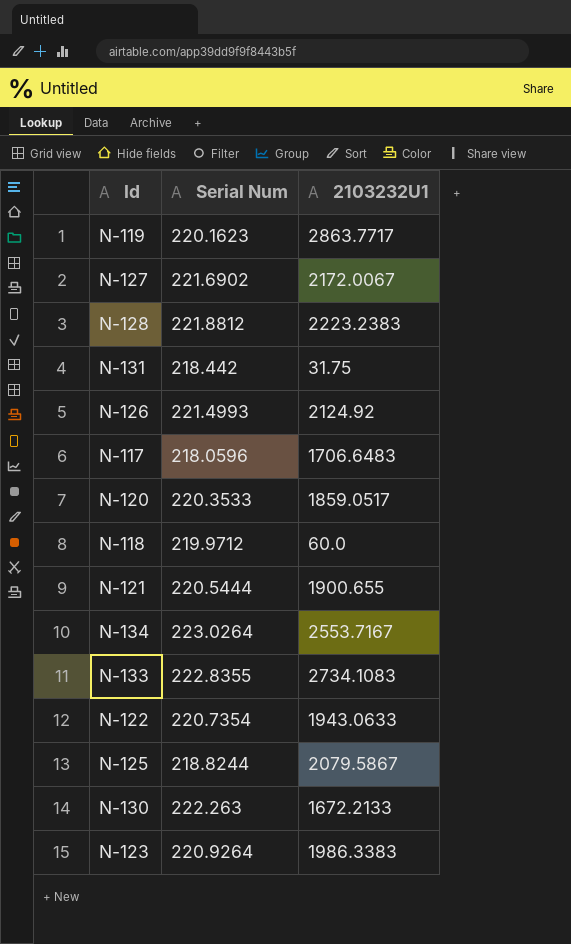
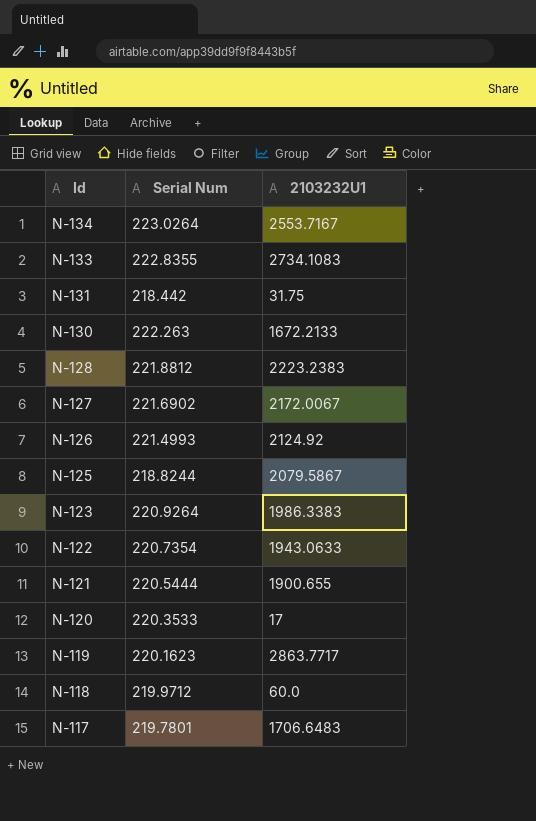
row order: none -> Id descending
N-120 | 2103232U1: 1859.0517 -> 17
N-117 | Serial Num: 218.0596 -> 219.7801

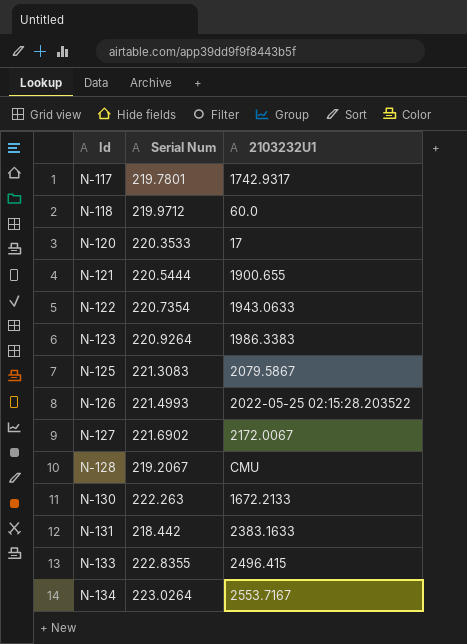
row order: Id descending -> Id ascending
row N-119: 220.1623 | 2863.7717 -> none
N-117 | 2103232U1: 1706.6483 -> 1742.9317
N-125 | Serial Num: 218.8244 -> 221.3083
N-126 | 2103232U1: 2124.92 -> 2022-05-25 02:15:28.203522
N-128 | Serial Num: 221.8812 -> 219.2067
N-128 | 2103232U1: 2223.2383 -> CMU
N-131 | 2103232U1: 31.75 -> 2383.1633
N-133 | 2103232U1: 2734.1083 -> 2496.415

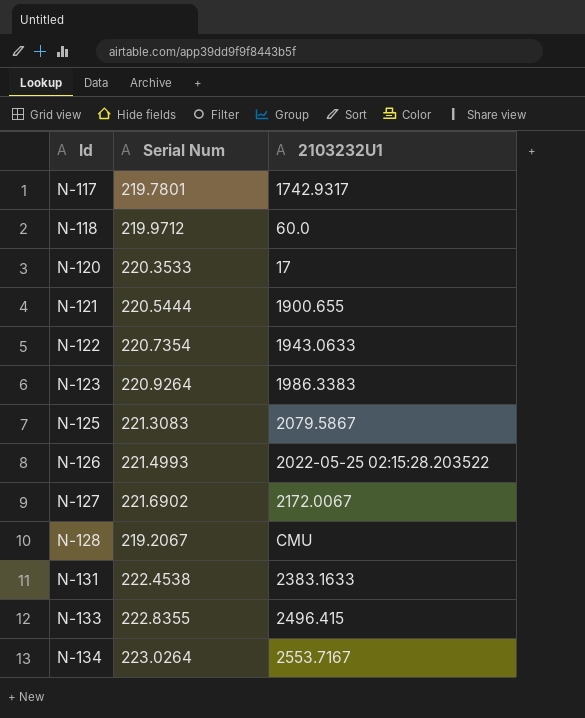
row N-130: 222.263 | 1672.2133 -> none
N-131 | Serial Num: 218.442 -> 222.4538

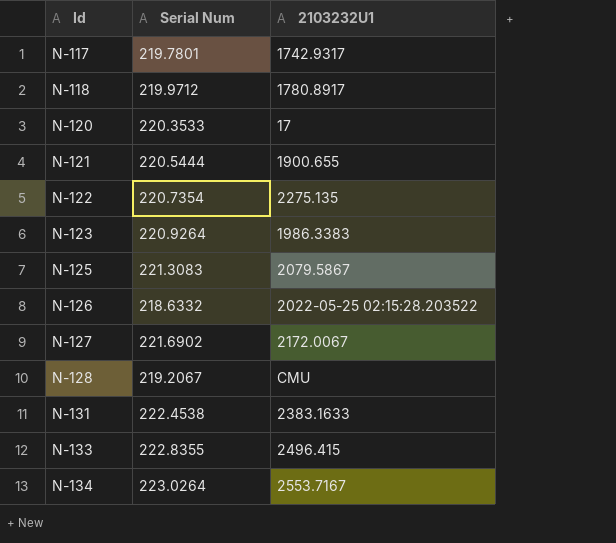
N-118 | 2103232U1: 60.0 -> 1780.8917
N-122 | 2103232U1: 1943.0633 -> 2275.135
N-126 | Serial Num: 221.4993 -> 218.6332

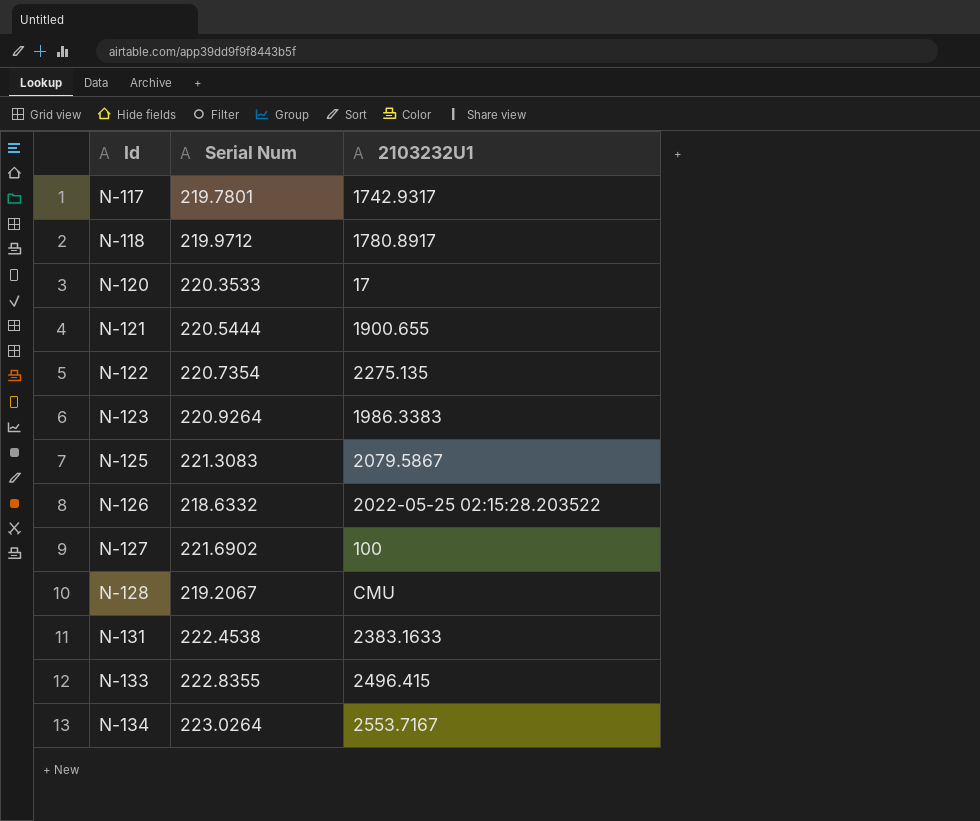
N-127 | 2103232U1: 2172.0067 -> 100

